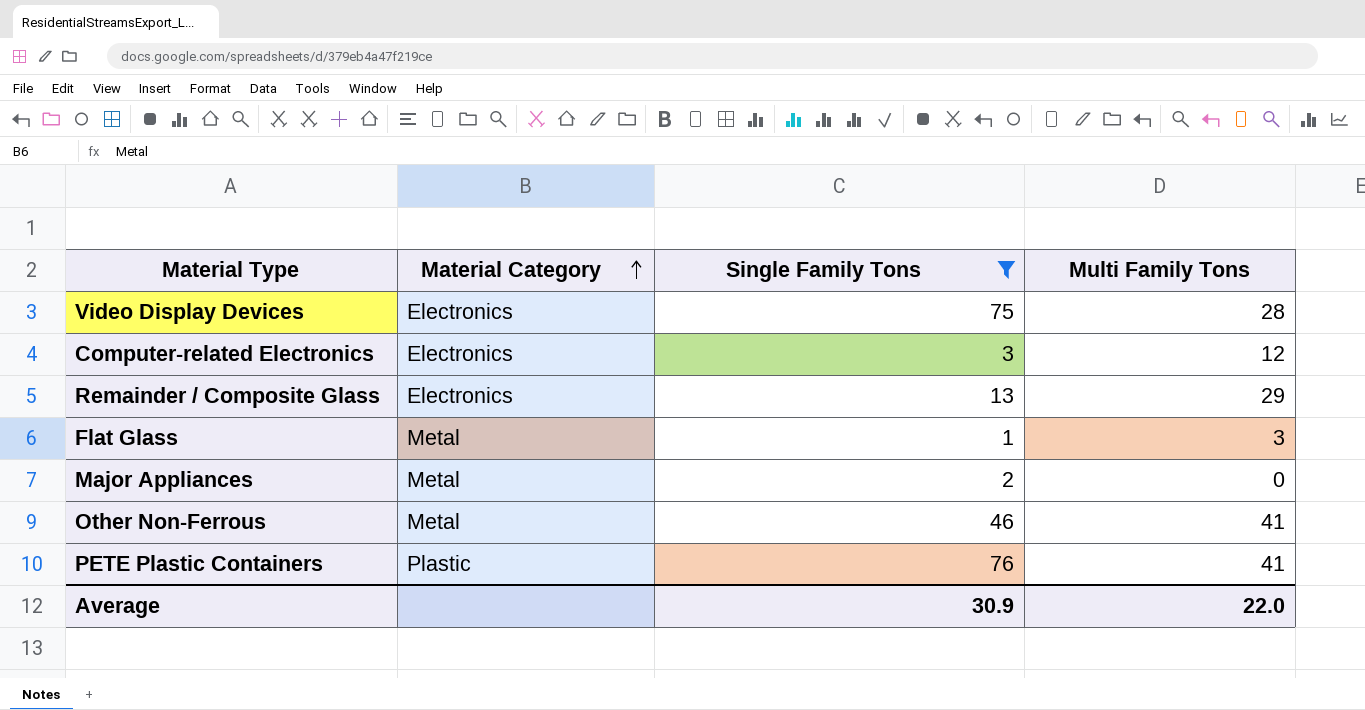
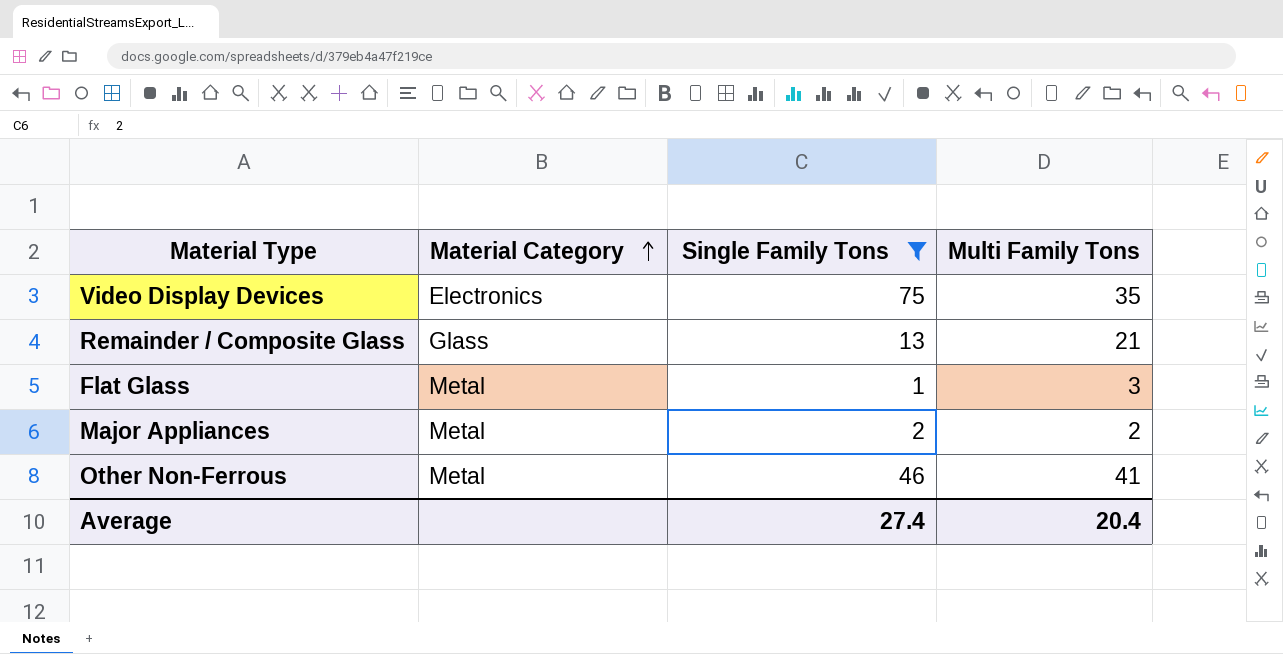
row Computer-related Electronics: Electronics | 3 | 12 -> none
row PETE Plastic Containers: Plastic | 76 | 41 -> none
Video Display Devices | Multi Family Tons: 28 -> 35
Remainder / Composite Glass | Material Category: Electronics -> Glass
Remainder / Composite Glass | Multi Family Tons: 29 -> 21
Major Appliances | Multi Family Tons: 0 -> 2
Average | Single Family Tons: 30.9 -> 27.4
Average | Multi Family Tons: 22.0 -> 20.4

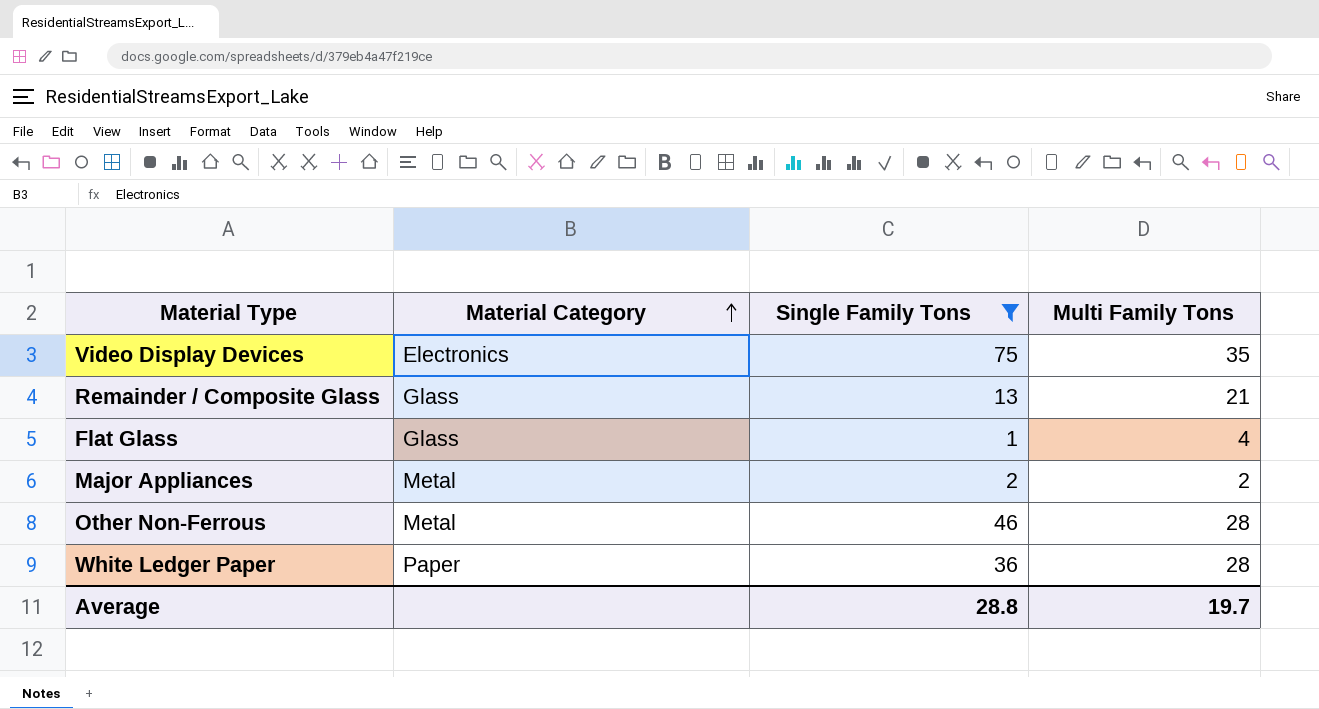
Flat Glass | Material Category: Metal -> Glass
Flat Glass | Multi Family Tons: 3 -> 4
Other Non-Ferrous | Multi Family Tons: 41 -> 28
row White Ledger Paper: none -> Paper | 36 | 28
Average | Single Family Tons: 27.4 -> 28.8
Average | Multi Family Tons: 20.4 -> 19.7

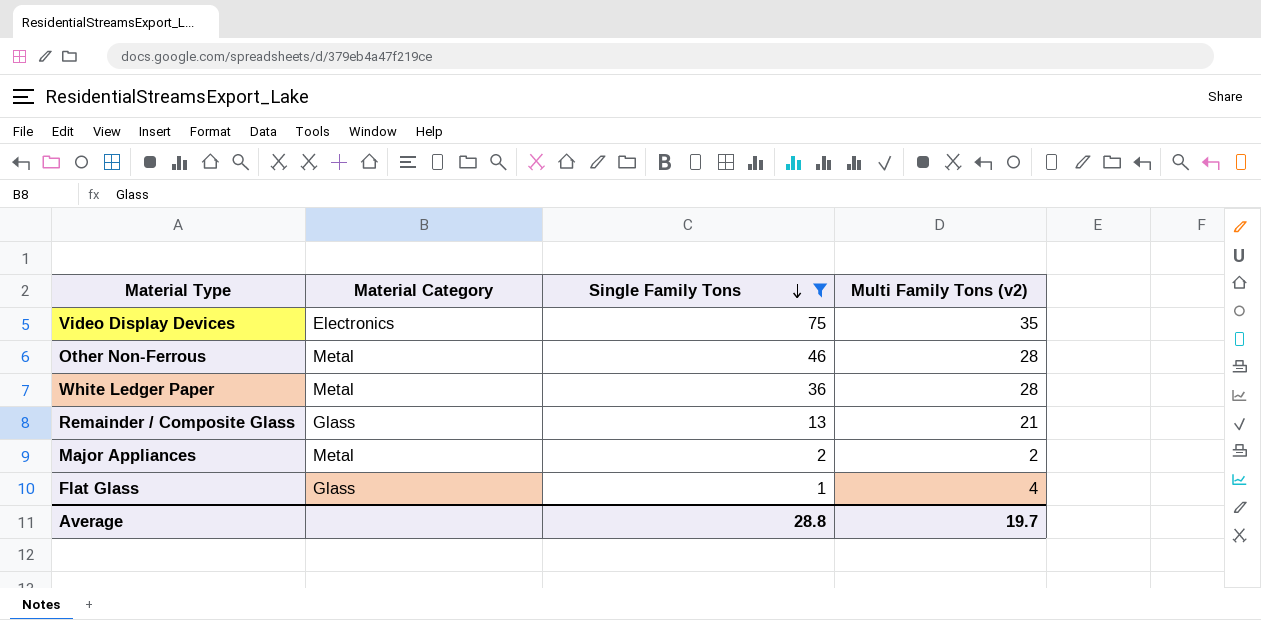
row order: Material Category ascending -> Single Family Tons descending
column name: Multi Family Tons -> Multi Family Tons (v2)
White Ledger Paper | Material Category: Paper -> Metal

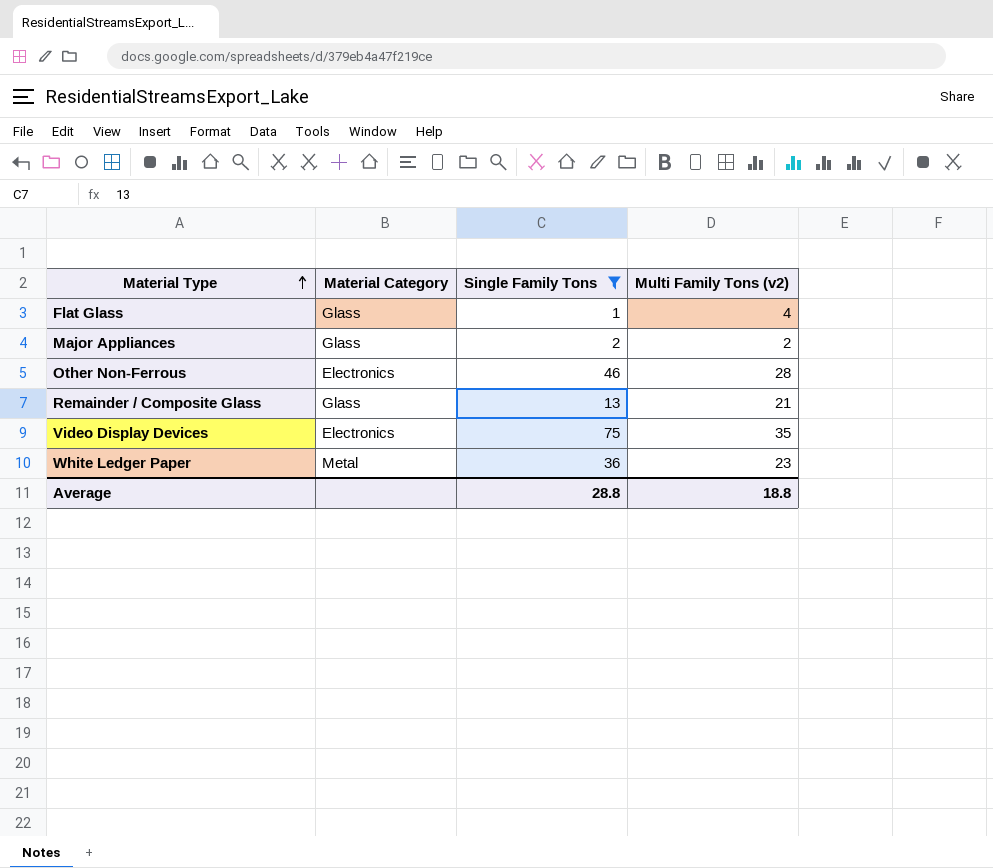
row order: Single Family Tons descending -> Material Type ascending
Major Appliances | Material Category: Metal -> Glass
Other Non-Ferrous | Material Category: Metal -> Electronics
White Ledger Paper | Multi Family Tons (v2): 28 -> 23
Average | Multi Family Tons (v2): 19.7 -> 18.8

